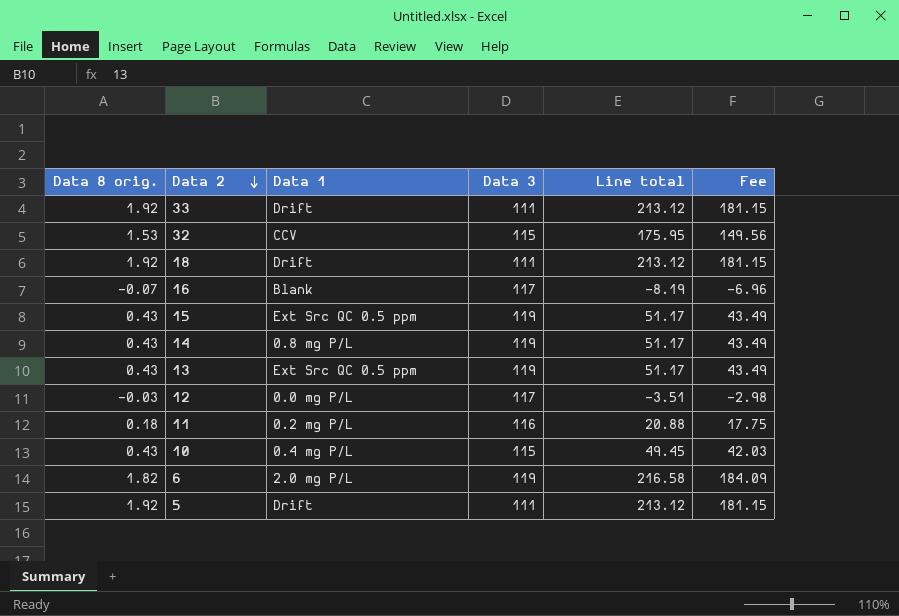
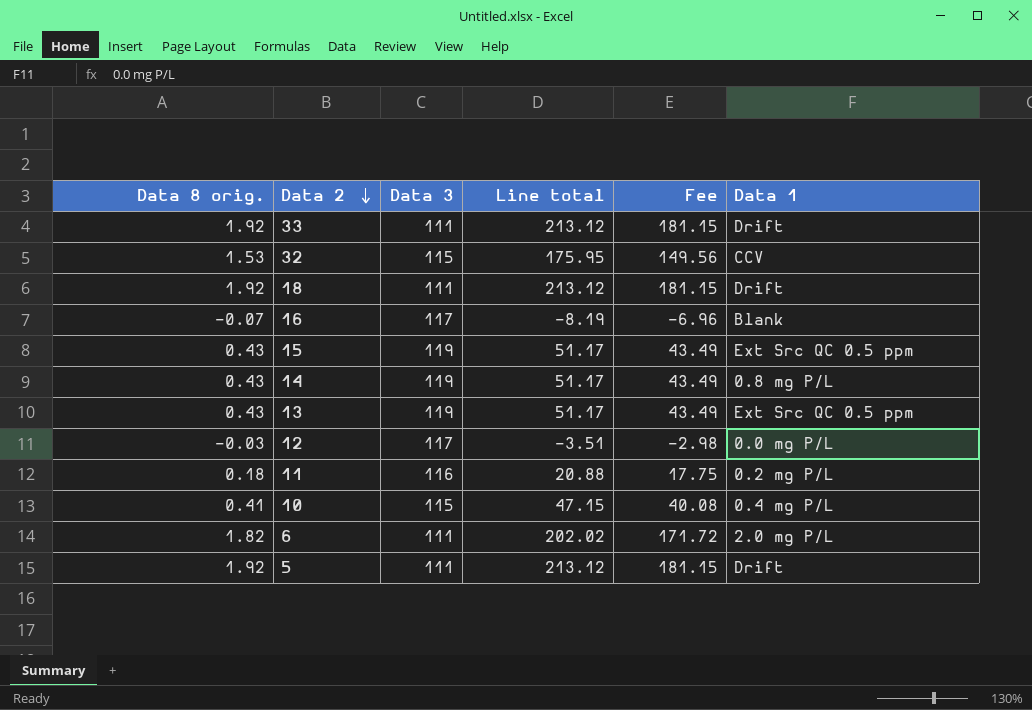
column Data 1 | position: 3 -> 6
10 | Data 8 orig.: 0.43 -> 0.41
10 | Line total: 49.45 -> 47.15
10 | Fee: 42.03 -> 40.08
6 | Data 3: 119 -> 111
6 | Line total: 216.58 -> 202.02
6 | Fee: 184.09 -> 171.72

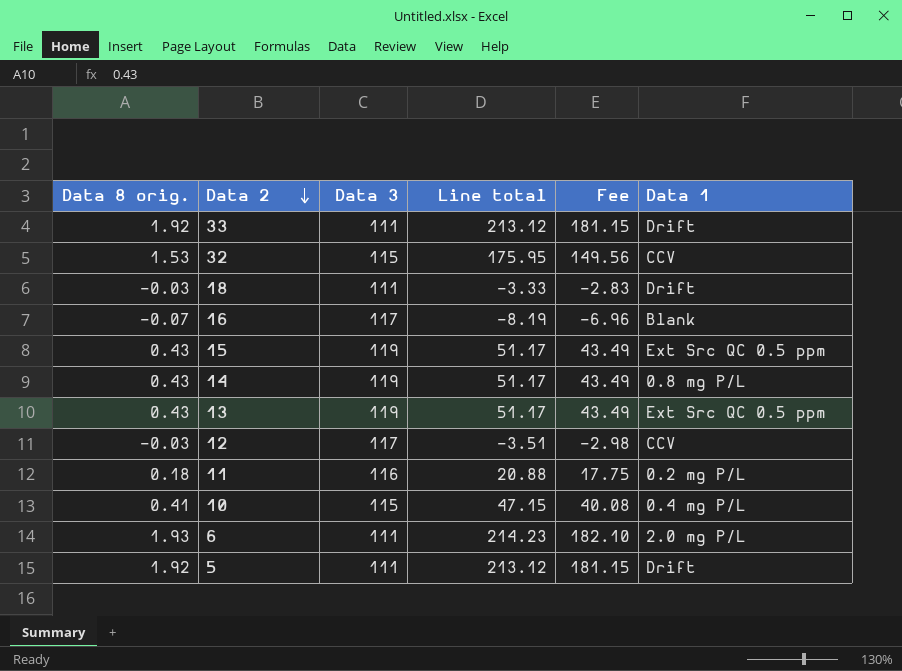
18 | Data 8 orig.: 1.92 -> -0.03
18 | Line total: 213.12 -> -3.33
18 | Fee: 181.15 -> -2.83
12 | Data 1: 0.0 mg P/L -> CCV
6 | Data 8 orig.: 1.82 -> 1.93
6 | Line total: 202.02 -> 214.23
6 | Fee: 171.72 -> 182.10

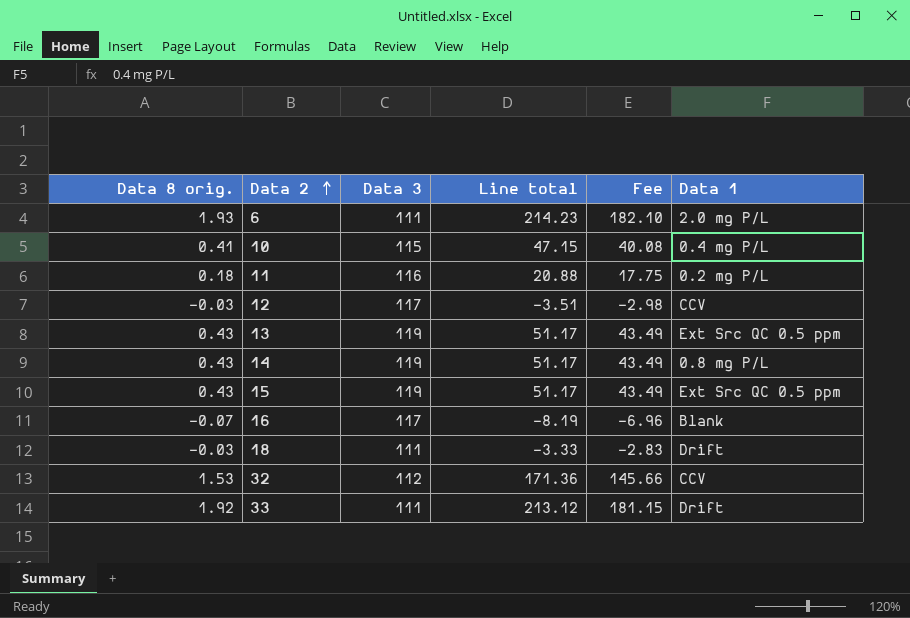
row order: Data 2 descending -> Data 2 ascending
row 5: 1.92 | 111 | 213.12 | 181.15 | Drift -> none
32 | Data 3: 115 -> 112
32 | Line total: 175.95 -> 171.36
32 | Fee: 149.56 -> 145.66

